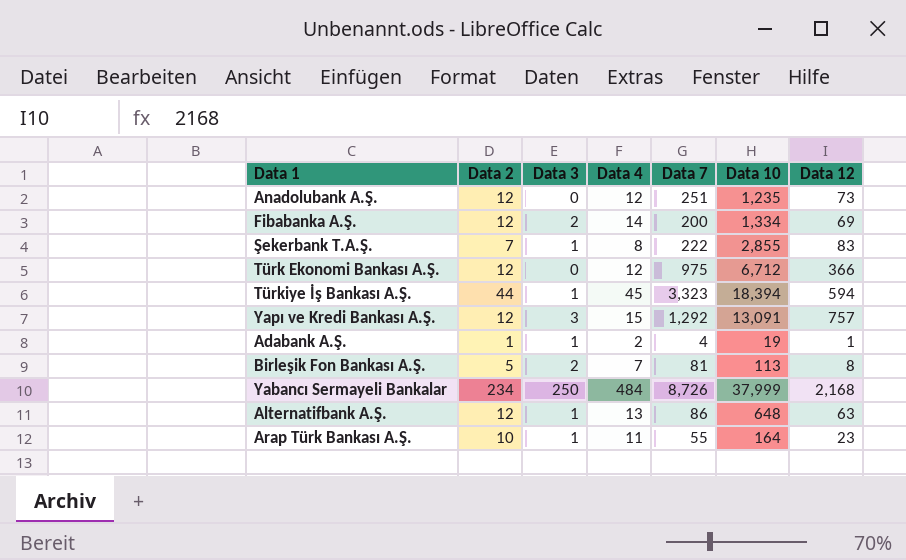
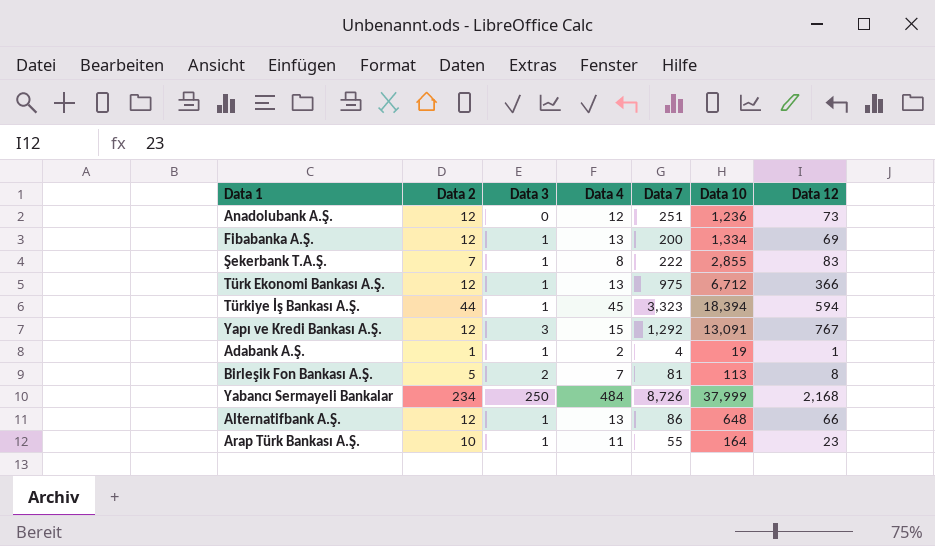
Anadolubank A.Ş. | Data 10: 1,235 -> 1,236
Fibabanka A.Ş. | Data 3: 2 -> 1
Fibabanka A.Ş. | Data 4: 14 -> 13
Türk Ekonomi Bankası A.Ş. | Data 3: 0 -> 1
Türk Ekonomi Bankası A.Ş. | Data 4: 12 -> 13
Yapı ve Kredi Bankası A.Ş. | Data 12: 757 -> 767
Alternatifbank A.Ş. | Data 12: 63 -> 66

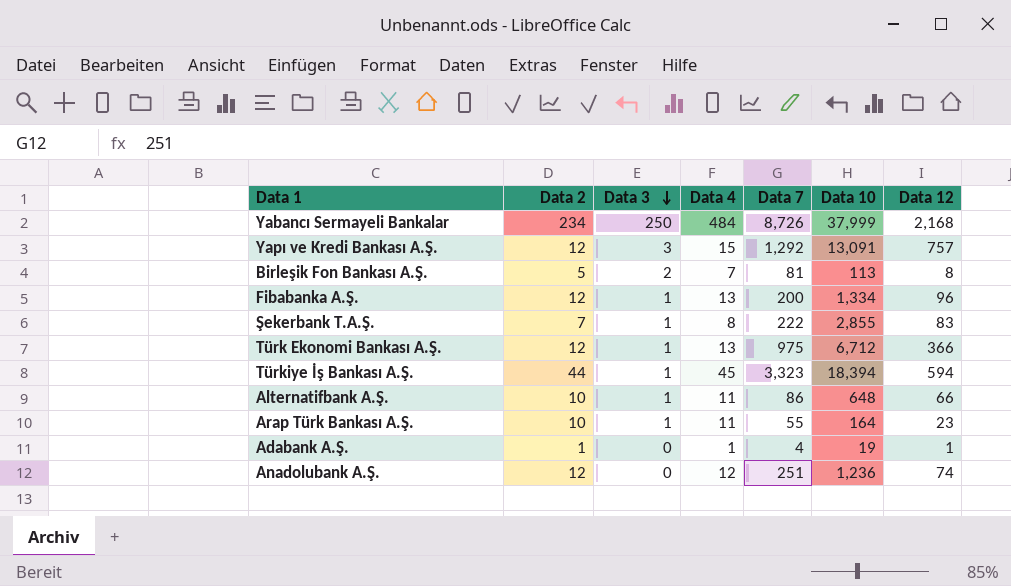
row order: none -> Data 3 descending
Yapı ve Kredi Bankası A.Ş. | Data 12: 767 -> 757
Fibabanka A.Ş. | Data 12: 69 -> 96
Alternatifbank A.Ş. | Data 2: 12 -> 10
Alternatifbank A.Ş. | Data 4: 13 -> 11
Adabank A.Ş. | Data 3: 1 -> 0
Adabank A.Ş. | Data 4: 2 -> 1
Anadolubank A.Ş. | Data 12: 73 -> 74

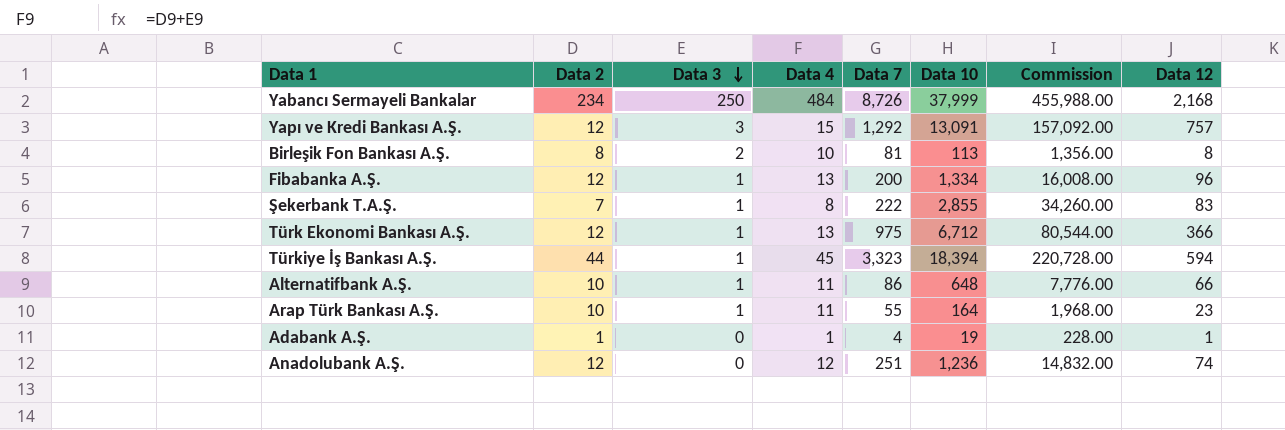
column Commission | formula: none -> [Data 10] * 12
Birleşik Fon Bankası A.Ş. | Data 2: 5 -> 8
Birleşik Fon Bankası A.Ş. | Data 4: 7 -> 10

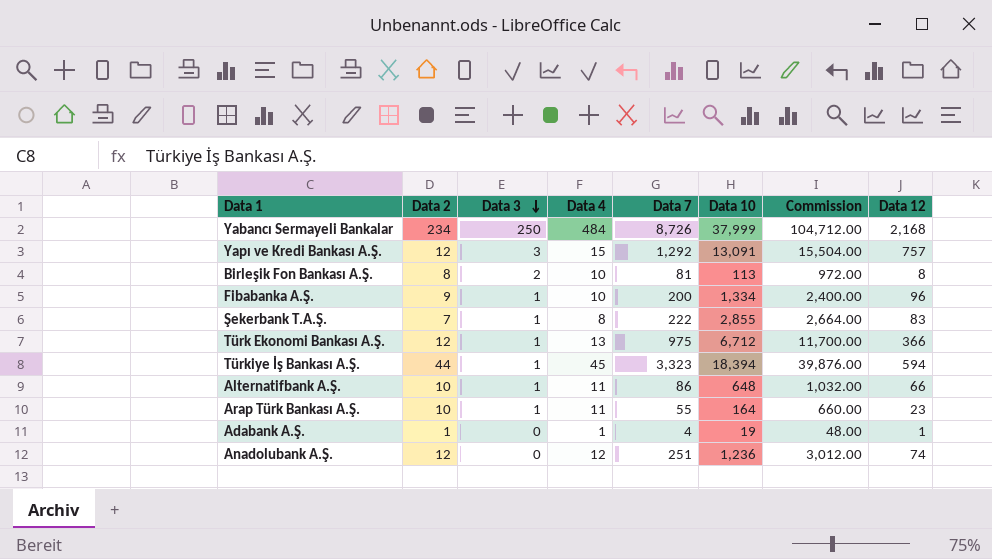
column Commission | formula: [Data 10] * 12 -> [Data 7] * 12
Fibabanka A.Ş. | Data 2: 12 -> 9
Fibabanka A.Ş. | Data 4: 13 -> 10

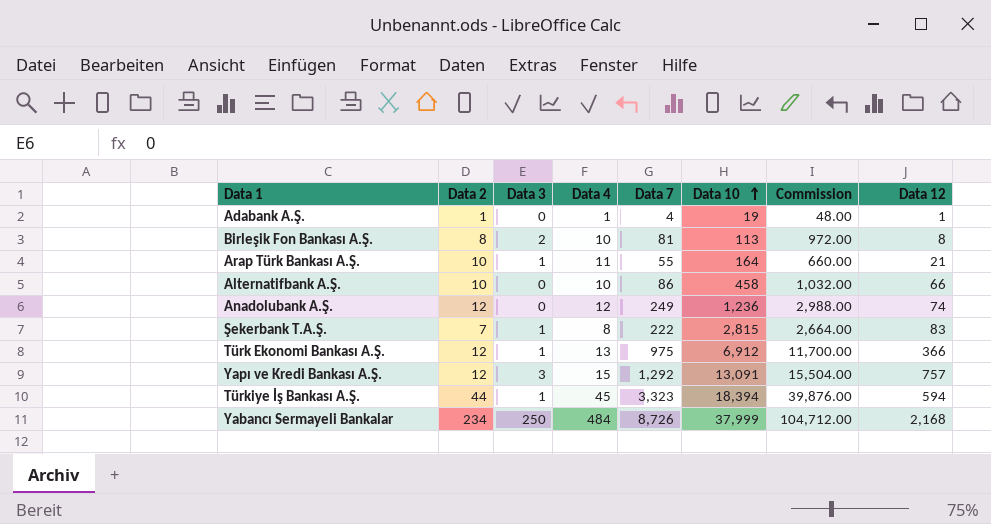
row order: Data 3 descending -> Data 10 ascending
row Fibabanka A.Ş.: 9 | 1 | 10 | 200 | 1,334 | 2,400.00 | 96 -> none
Arap Türk Bankası A.Ş. | Data 12: 23 -> 21
Alternatifbank A.Ş. | Data 3: 1 -> 0
Alternatifbank A.Ş. | Data 4: 11 -> 10
Alternatifbank A.Ş. | Data 10: 648 -> 458
Anadolubank A.Ş. | Data 7: 251 -> 249
Anadolubank A.Ş. | Commission: 3,012.00 -> 2,988.00
Şekerbank T.A.Ş. | Data 10: 2,855 -> 2,815
Türk Ekonomi Bankası A.Ş. | Data 10: 6,712 -> 6,912

